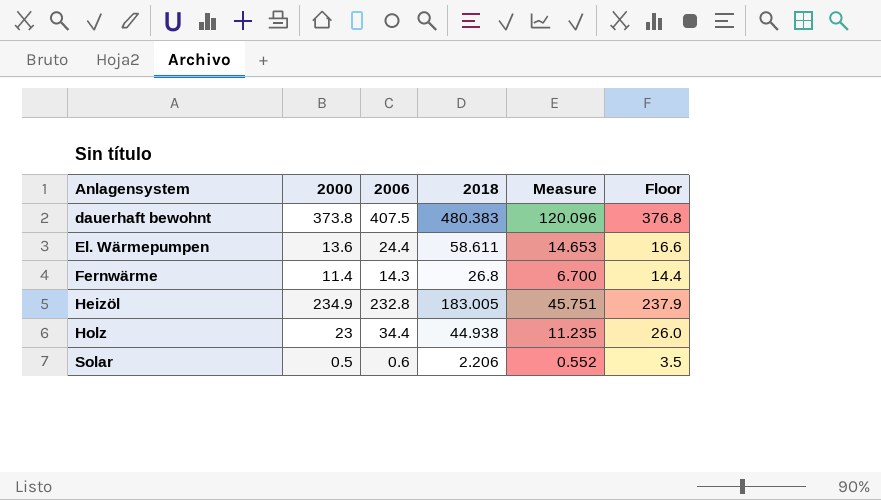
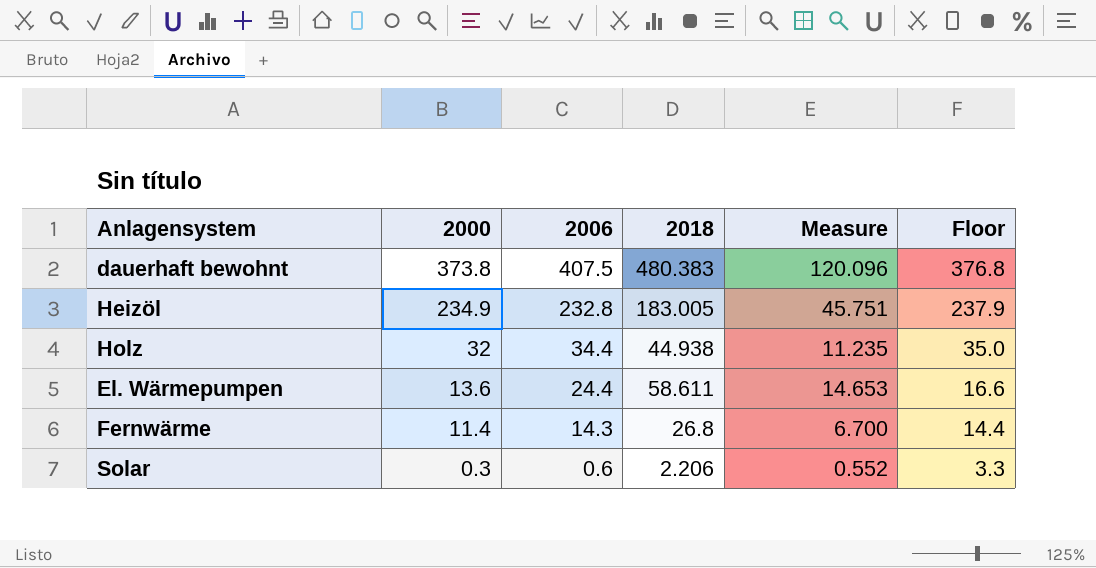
row order: Anlagensystem ascending -> 2000 descending
Holz | 2000: 23 -> 32
Holz | Floor: 26.0 -> 35.0
Solar | 2000: 0.5 -> 0.3
Solar | Floor: 3.5 -> 3.3

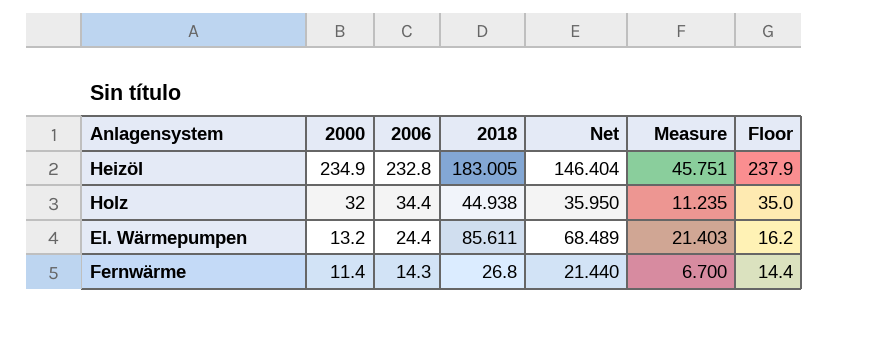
column Net | formula: none -> [2018] * 0.8
row dauerhaft bewohnt: 373.8 | 407.5 | 480.383 | 120.096 | 376.8 -> none
row Solar: 0.3 | 0.6 | 2.206 | 0.552 | 3.3 -> none
El. Wärmepumpen | 2000: 13.6 -> 13.2
El. Wärmepumpen | 2018: 58.611 -> 85.611
El. Wärmepumpen | Measure: 14.653 -> 21.403
El. Wärmepumpen | Floor: 16.6 -> 16.2

